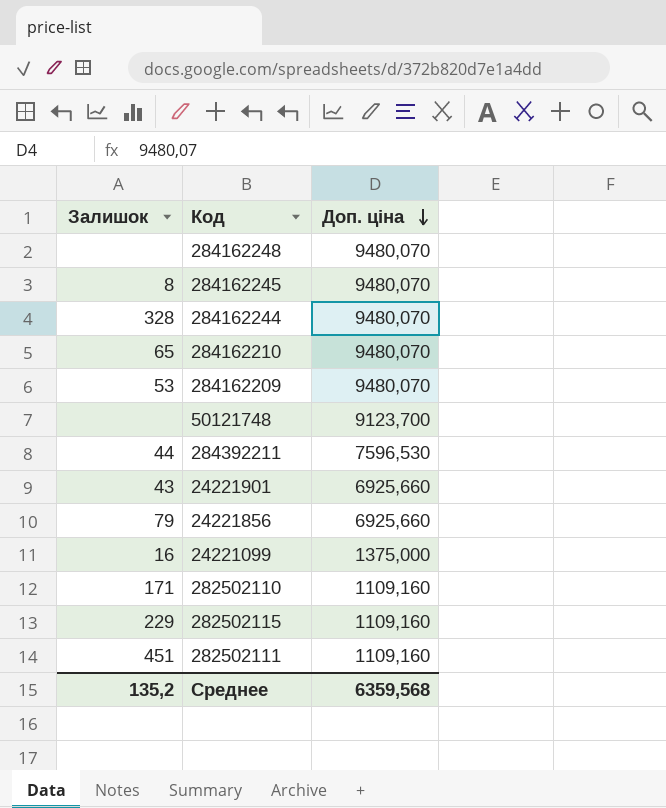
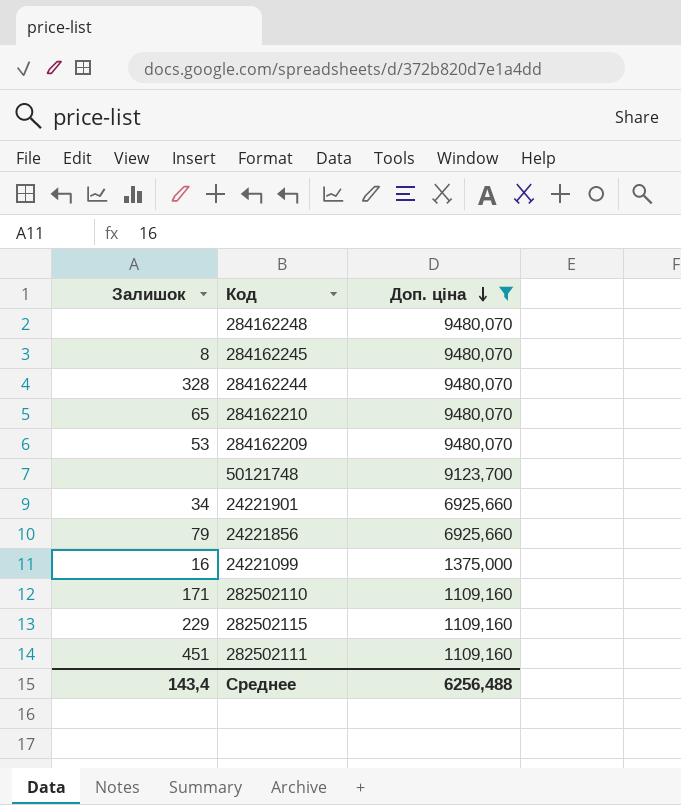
filter: none -> Доп. ціна != 7596,530
24221901 | Залишок: 43 -> 34
Среднее | Залишок: 135,2 -> 143,4
Среднее | Доп. ціна: 6359,568 -> 6256,488

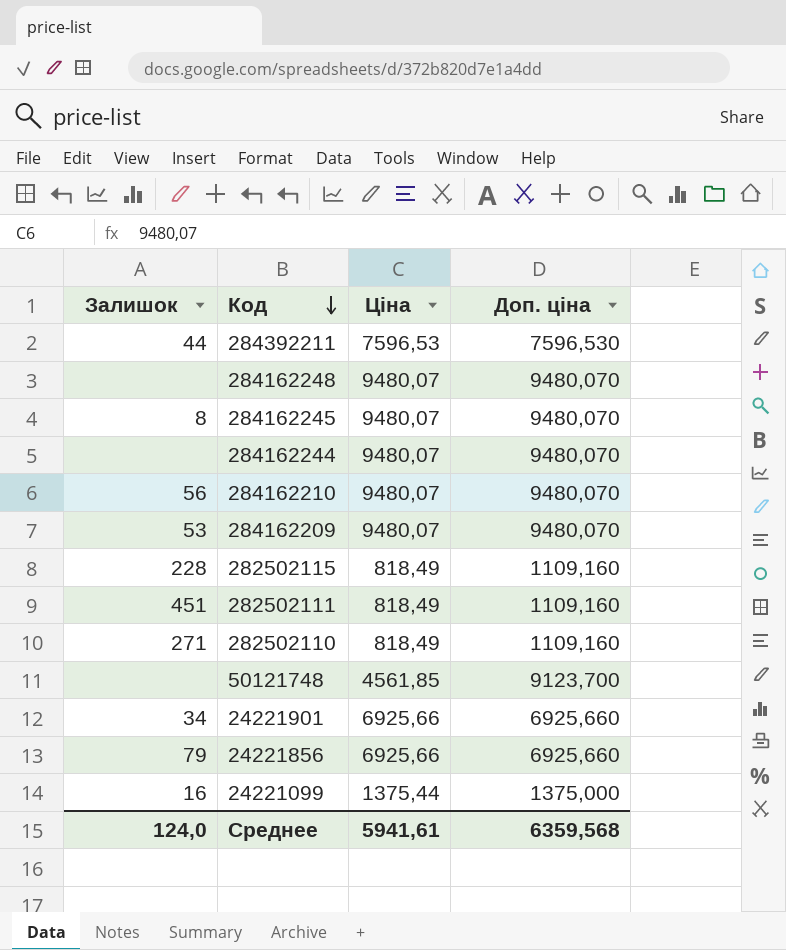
filter: Доп. ціна != 7596,530 -> none
row order: Доп. ціна descending -> Код descending
column Ціна | position: none -> 3
284162244 | Залишок: 328 -> none
284162210 | Залишок: 65 -> 56
282502115 | Залишок: 229 -> 228
282502110 | Залишок: 171 -> 271
Среднее | Залишок: 143,4 -> 124,0
Среднее | Доп. ціна: 6256,488 -> 6359,568

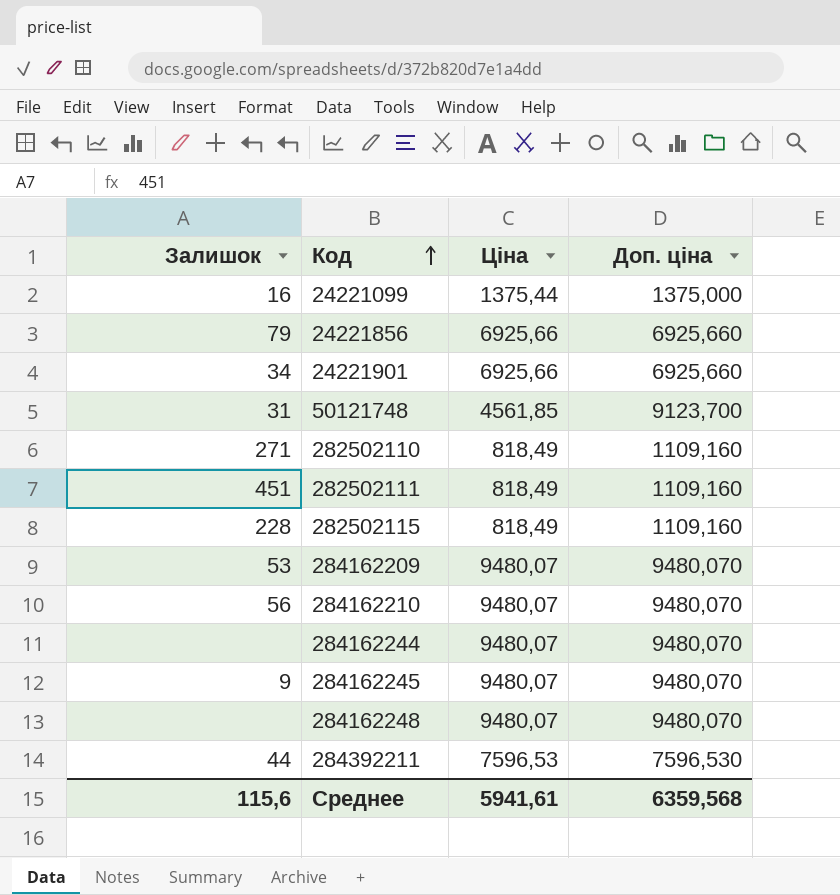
row order: Код descending -> Код ascending
50121748 | Залишок: none -> 31
284162245 | Залишок: 8 -> 9
Среднее | Залишок: 124,0 -> 115,6

